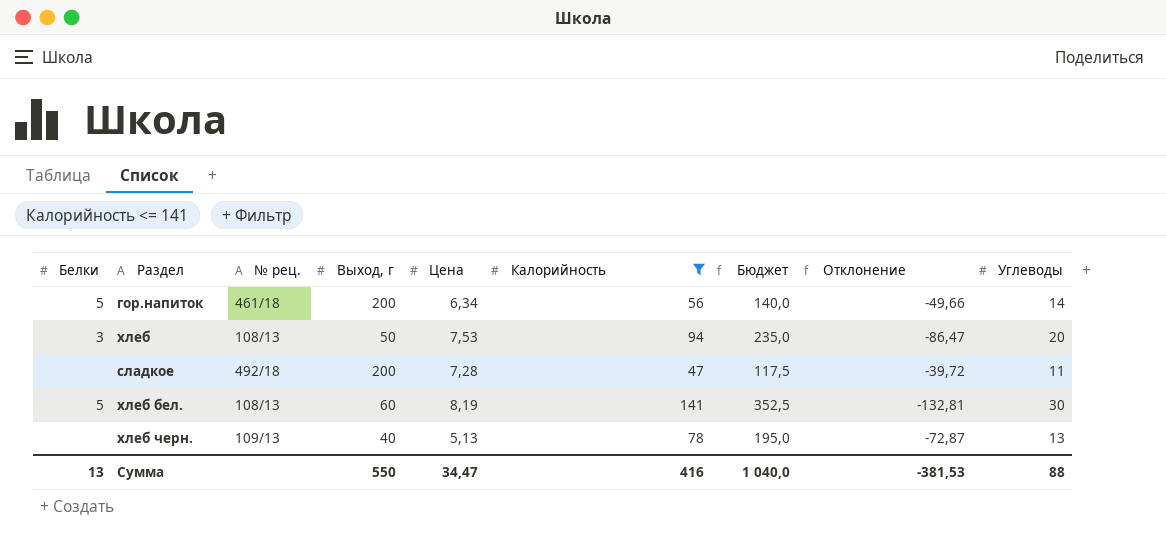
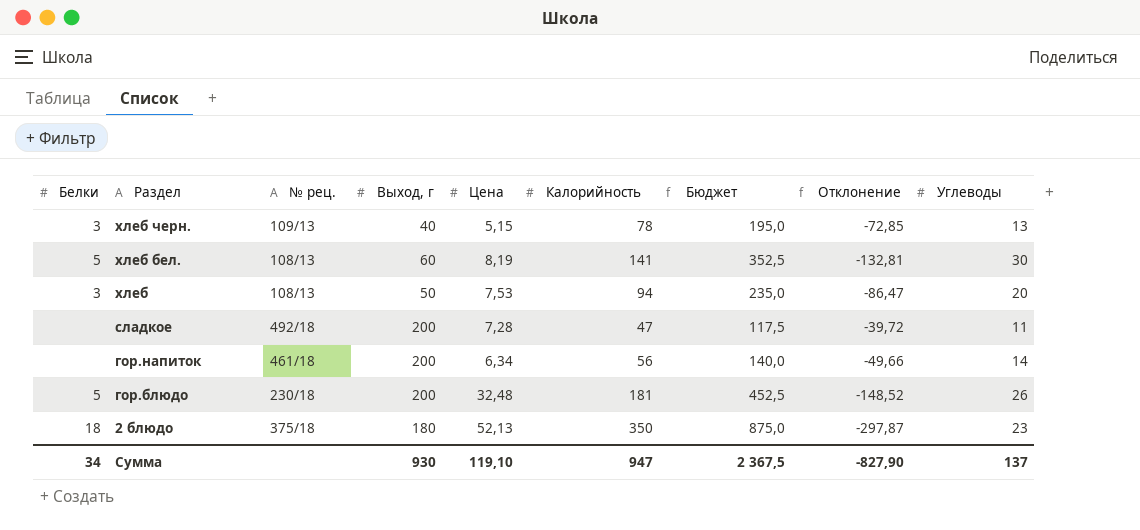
filter: Калорийность <= 141 -> none
row order: none -> Раздел descending
хлеб черн. | Белки: none -> 3
хлеб черн. | Цена: 5,13 -> 5,15
хлеб черн. | Отклонение: -72,87 -> -72,85
гор.напиток | Белки: 5 -> none
Сумма | Белки: 13 -> 34
Сумма | Выход, г: 550 -> 930
Сумма | Цена: 34,47 -> 119,10
Сумма | Калорийность: 416 -> 947
Сумма | Бюджет: 1 040,0 -> 2 367,5
Сумма | Отклонение: -381,53 -> -827,90
Сумма | Углеводы: 88 -> 137

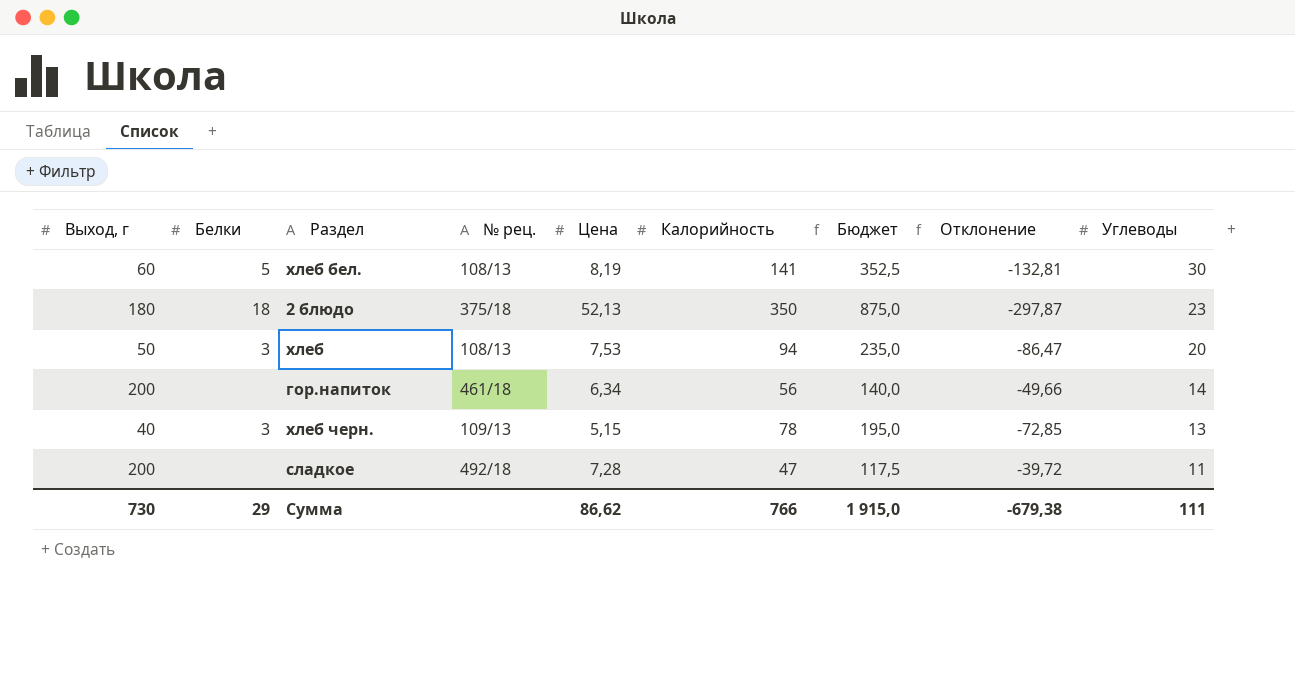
row order: Раздел descending -> Углеводы descending
column Выход, г | position: 4 -> 1
row гор.блюдо: 5 | 230/18 | 200 | 32,48 | 181 | 452,5 | -148,52 | 26 -> none
Сумма | Выход, г: 930 -> 730
Сумма | Белки: 34 -> 29
Сумма | Цена: 119,10 -> 86,62
Сумма | Калорийность: 947 -> 766
Сумма | Бюджет: 2 367,5 -> 1 915,0
Сумма | Отклонение: -827,90 -> -679,38
Сумма | Углеводы: 137 -> 111

